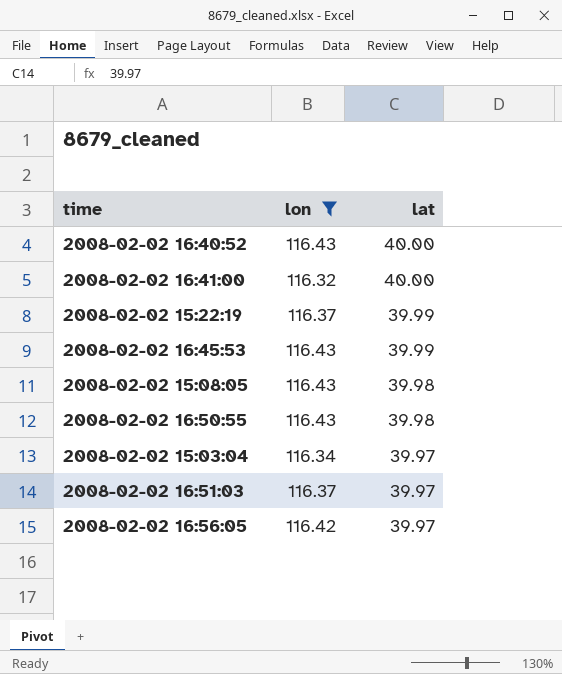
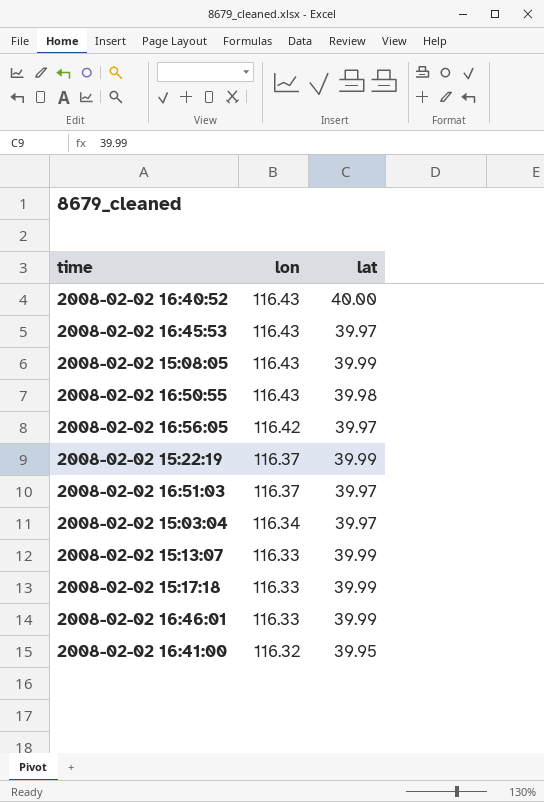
filter: lon != 116.33 -> none
row order: lat descending -> lon descending
2008-02-02 16:45:53 | lat: 39.99 -> 39.97
2008-02-02 15:08:05 | lat: 39.98 -> 39.99
2008-02-02 16:41:00 | lat: 40.00 -> 39.95

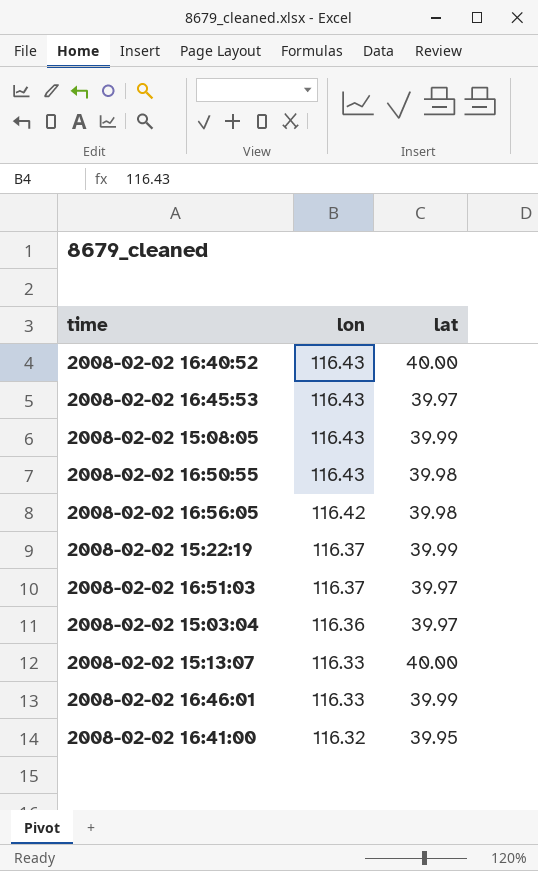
row 2008-02-02 15:17:18: 116.33 | 39.99 -> none
2008-02-02 16:56:05 | lat: 39.97 -> 39.98
2008-02-02 15:03:04 | lon: 116.34 -> 116.36
2008-02-02 15:13:07 | lat: 39.99 -> 40.00

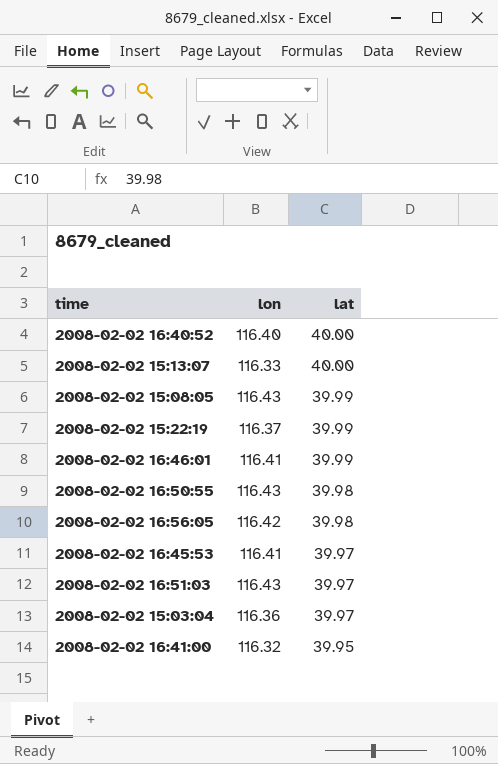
row order: lon descending -> lat descending
2008-02-02 16:40:52 | lon: 116.43 -> 116.40
2008-02-02 16:46:01 | lon: 116.33 -> 116.41
2008-02-02 16:45:53 | lon: 116.43 -> 116.41
2008-02-02 16:51:03 | lon: 116.37 -> 116.43

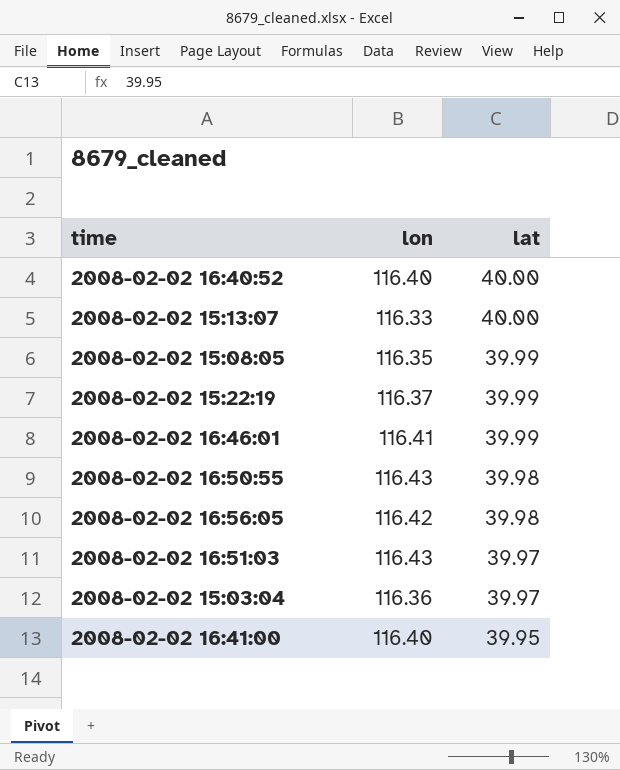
row 2008-02-02 16:45:53: 116.41 | 39.97 -> none
2008-02-02 15:08:05 | lon: 116.43 -> 116.35
2008-02-02 16:41:00 | lon: 116.32 -> 116.40

